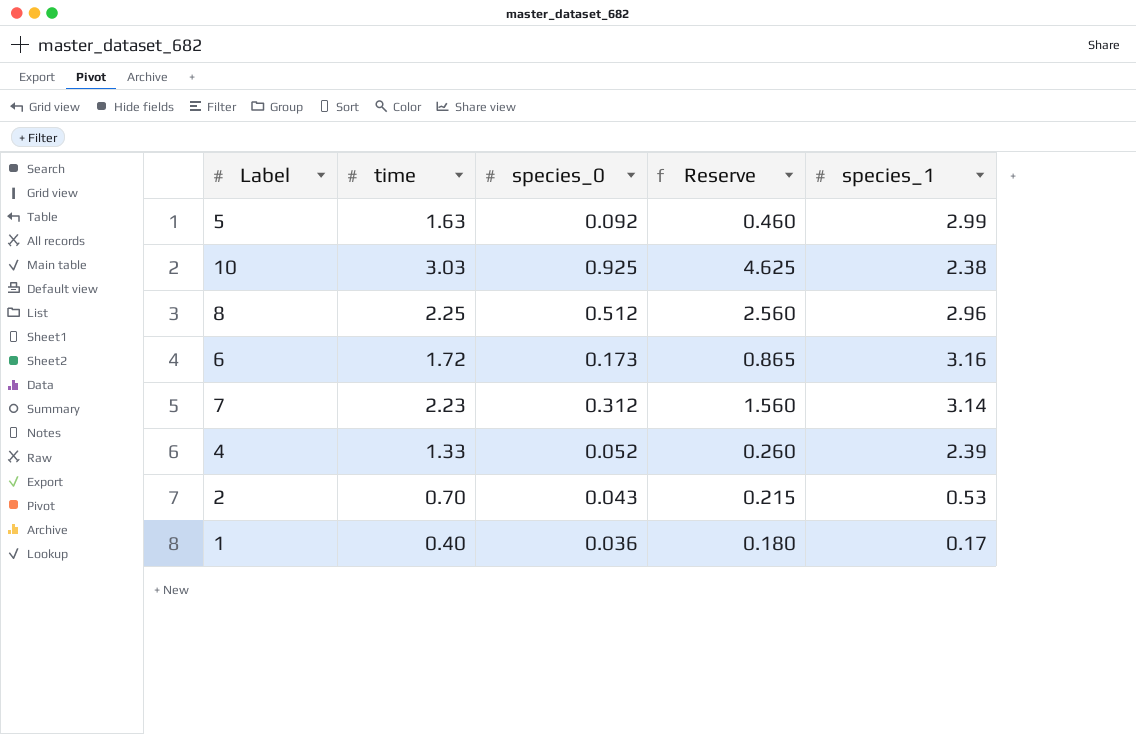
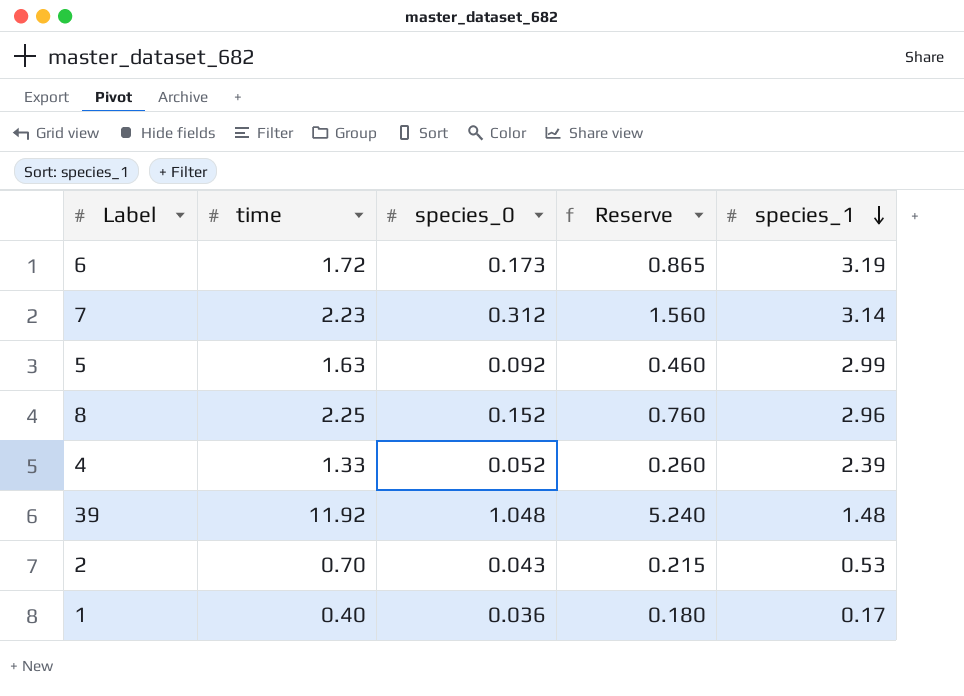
row order: none -> species_1 descending
row 10: 3.03 | 0.925 | 4.625 | 2.38 -> none
6 | species_1: 3.16 -> 3.19
8 | species_0: 0.512 -> 0.152
8 | Reserve: 2.560 -> 0.760
row 39: none -> 11.92 | 1.048 | 5.240 | 1.48

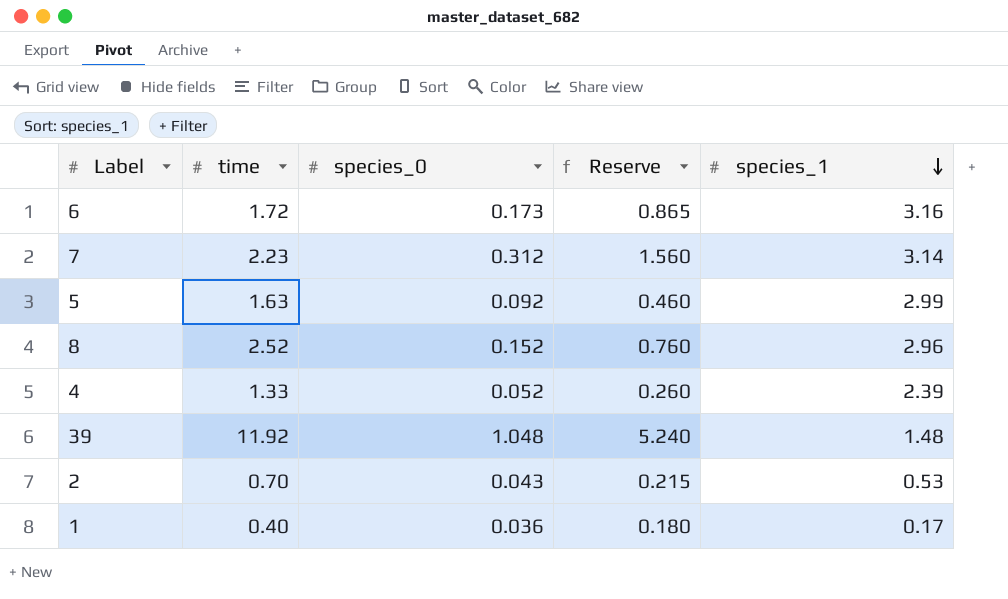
6 | species_1: 3.19 -> 3.16
8 | time: 2.25 -> 2.52

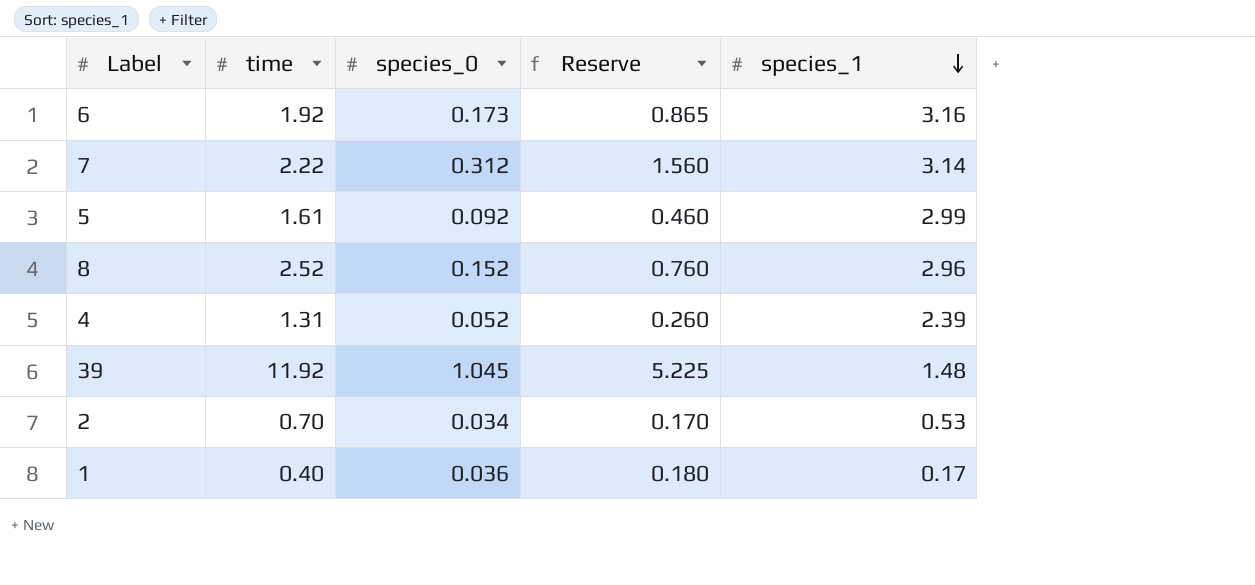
6 | time: 1.72 -> 1.92
7 | time: 2.23 -> 2.22
5 | time: 1.63 -> 1.61
4 | time: 1.33 -> 1.31
39 | species_0: 1.048 -> 1.045
39 | Reserve: 5.240 -> 5.225
2 | species_0: 0.043 -> 0.034
2 | Reserve: 0.215 -> 0.170

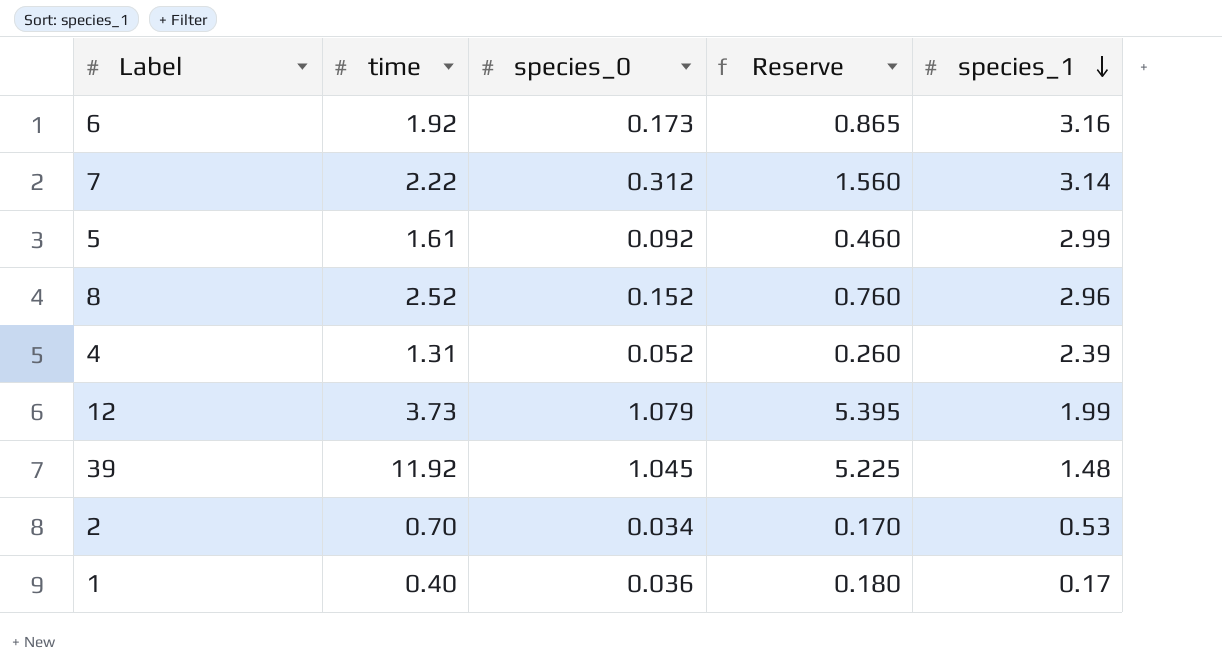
row 12: none -> 3.73 | 1.079 | 5.395 | 1.99

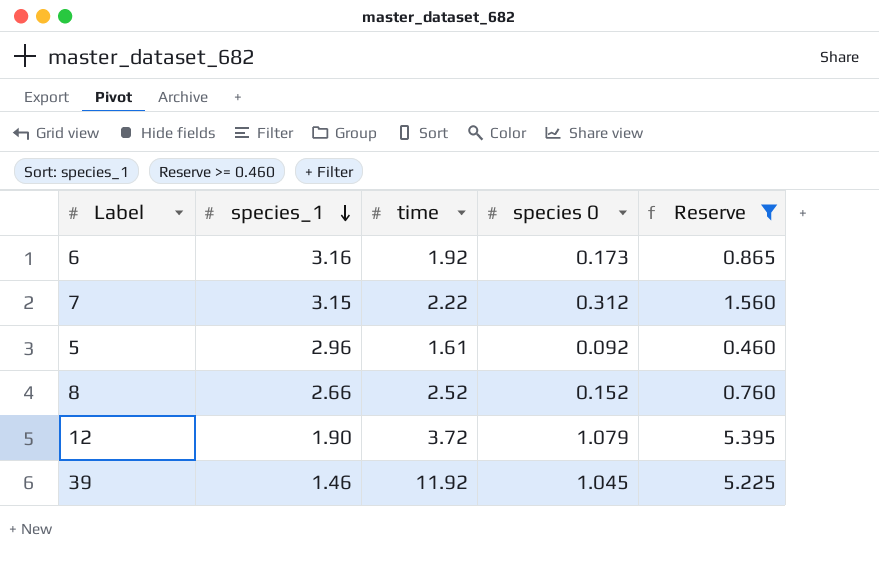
filter: none -> Reserve >= 0.460
column species_1 | position: 5 -> 2
column name: species_0 -> species 0
7 | species_1: 3.14 -> 3.15
5 | species_1: 2.99 -> 2.96
8 | species_1: 2.96 -> 2.66
12 | species_1: 1.99 -> 1.90
12 | time: 3.73 -> 3.72
39 | species_1: 1.48 -> 1.46

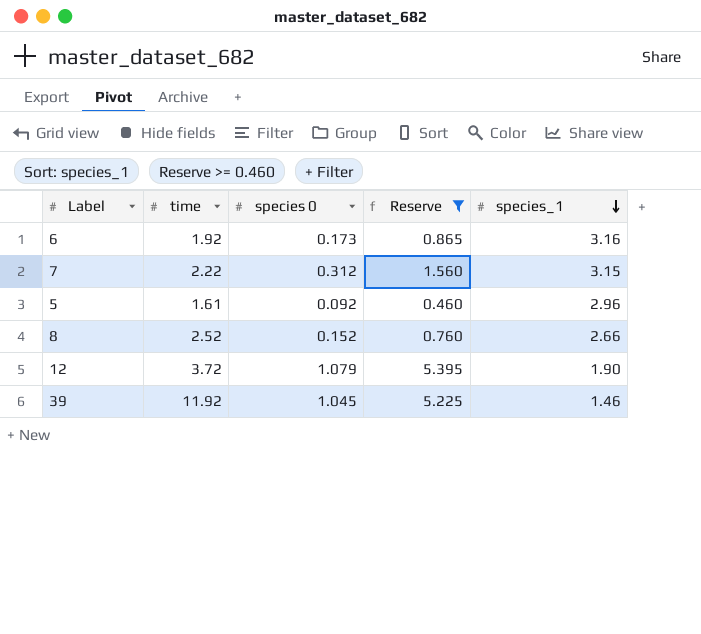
column species_1 | position: 2 -> 5

